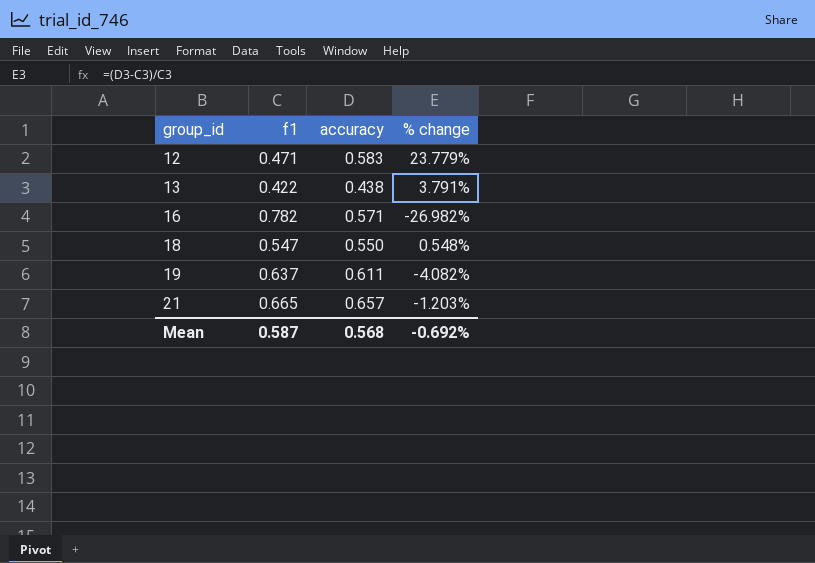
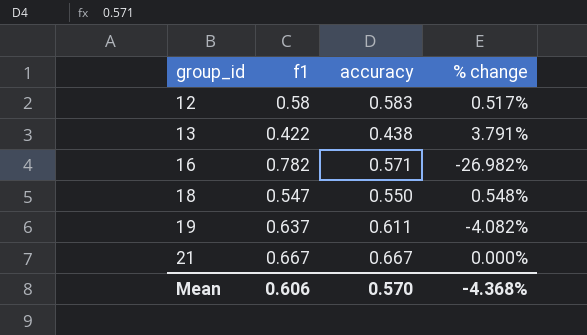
12 | f1: 0.471 -> 0.58
12 | % change: 23.779% -> 0.517%
21 | f1: 0.665 -> 0.667
21 | accuracy: 0.657 -> 0.667
21 | % change: -1.203% -> 0.000%
Mean | f1: 0.587 -> 0.606
Mean | accuracy: 0.568 -> 0.570
Mean | % change: -0.692% -> -4.368%

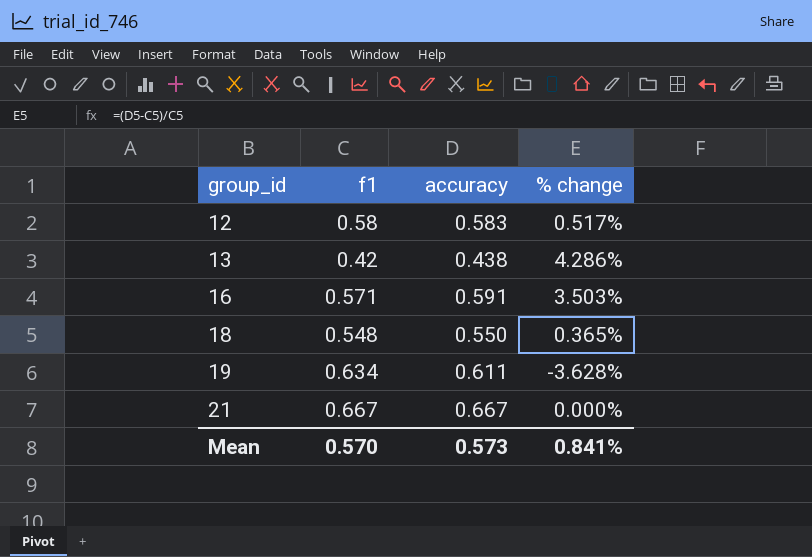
13 | f1: 0.422 -> 0.42
13 | % change: 3.791% -> 4.286%
16 | f1: 0.782 -> 0.571
16 | accuracy: 0.571 -> 0.591
16 | % change: -26.982% -> 3.503%
18 | f1: 0.547 -> 0.548
18 | % change: 0.548% -> 0.365%
19 | f1: 0.637 -> 0.634
19 | % change: -4.082% -> -3.628%
Mean | f1: 0.606 -> 0.570
Mean | accuracy: 0.570 -> 0.573
Mean | % change: -4.368% -> 0.841%

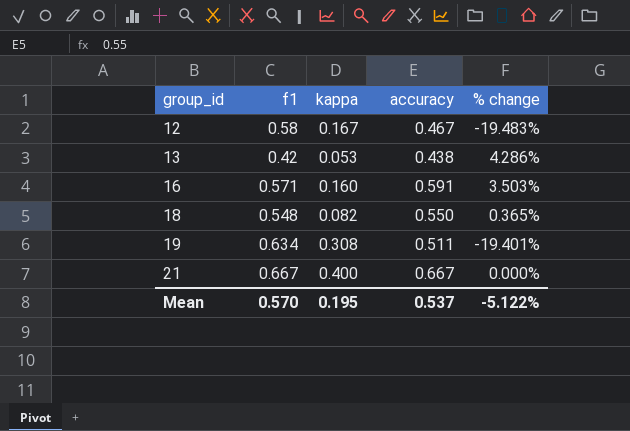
column kappa | position: none -> 3
12 | accuracy: 0.583 -> 0.467
12 | % change: 0.517% -> -19.483%
19 | accuracy: 0.611 -> 0.511
19 | % change: -3.628% -> -19.401%
Mean | accuracy: 0.573 -> 0.537
Mean | % change: 0.841% -> -5.122%

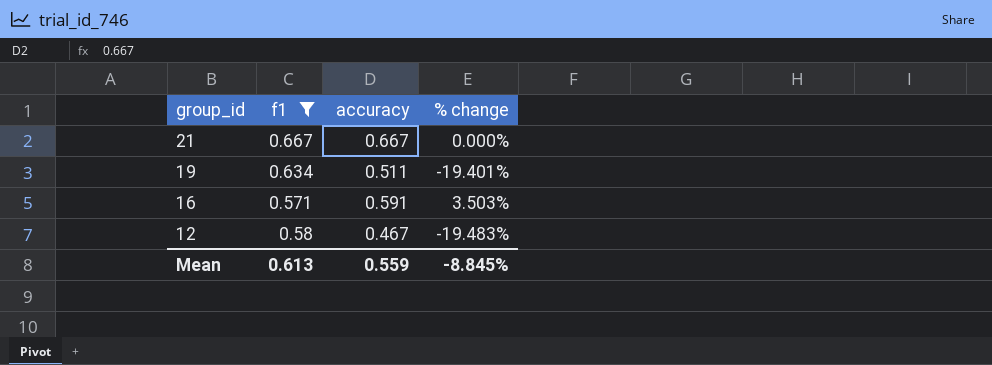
filter: none -> f1 >= 0.571
row order: group_id ascending -> group_id descending
column kappa | position: 3 -> none
Mean | f1: 0.570 -> 0.613
Mean | accuracy: 0.537 -> 0.559
Mean | % change: -5.122% -> -8.845%

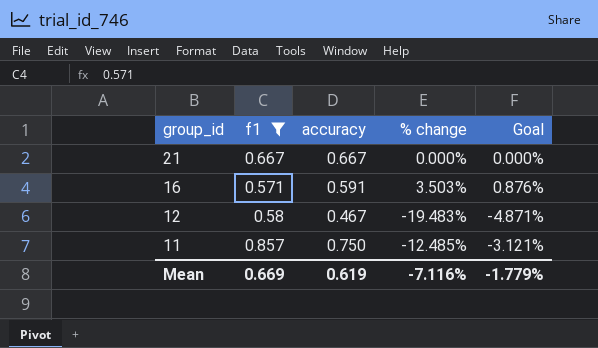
column Goal | formula: none -> [% change] * 0.25
row 19: 0.634 | 0.511 | -19.401% -> none
row 11: none -> 0.857 | 0.750 | -12.485% | -3.121%
Mean | f1: 0.613 -> 0.669
Mean | accuracy: 0.559 -> 0.619
Mean | % change: -8.845% -> -7.116%

